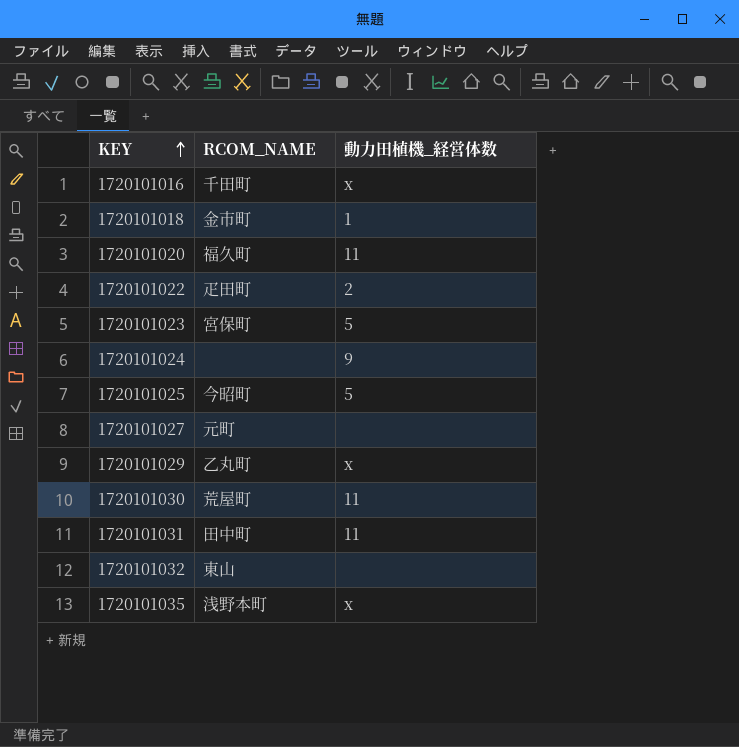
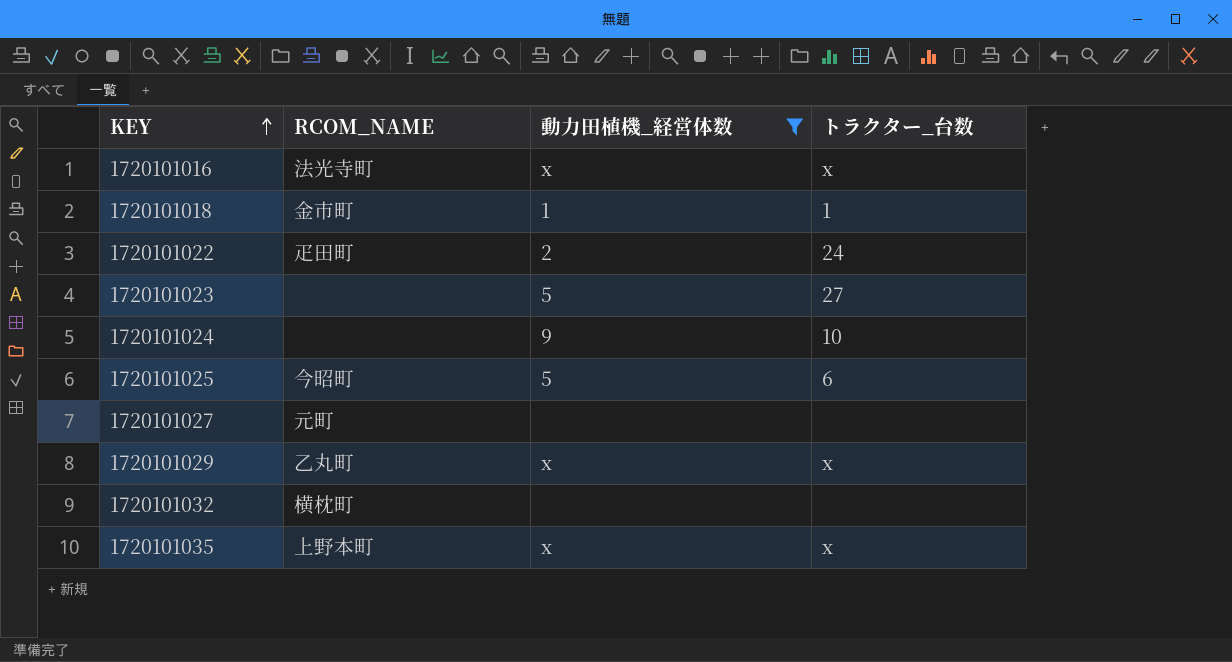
filter: none -> 動力田植機_経営体数 != 11
column トラクター_台数 | position: none -> 4
1720101016 | RCOM_NAME: 千田町 -> 法光寺町
1720101023 | RCOM_NAME: 宮保町 -> none
1720101032 | RCOM_NAME: 東山 -> 横枕町
1720101035 | RCOM_NAME: 浅野本町 -> 上野本町

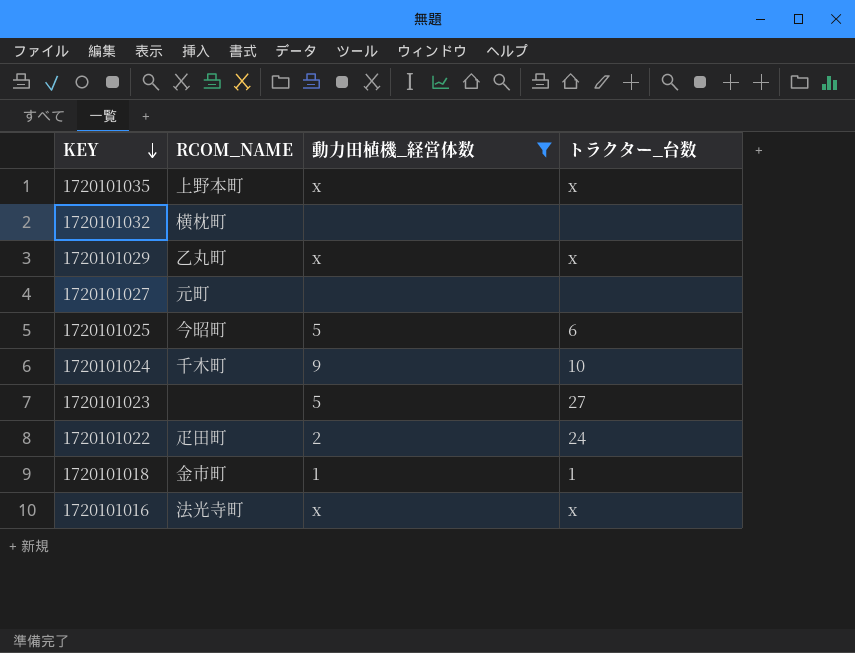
row order: KEY ascending -> KEY descending
1720101024 | RCOM_NAME: none -> 千木町

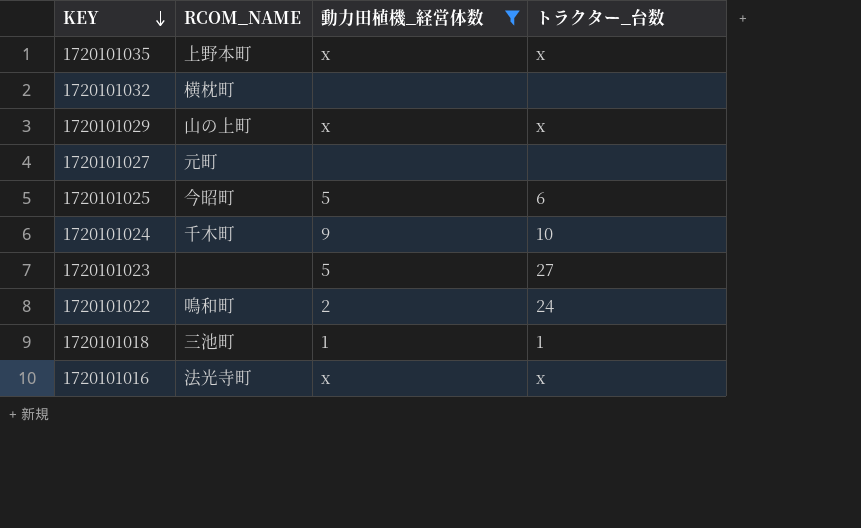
1720101029 | RCOM_NAME: 乙丸町 -> 山の上町
1720101022 | RCOM_NAME: 疋田町 -> 鳴和町
1720101018 | RCOM_NAME: 金市町 -> 三池町

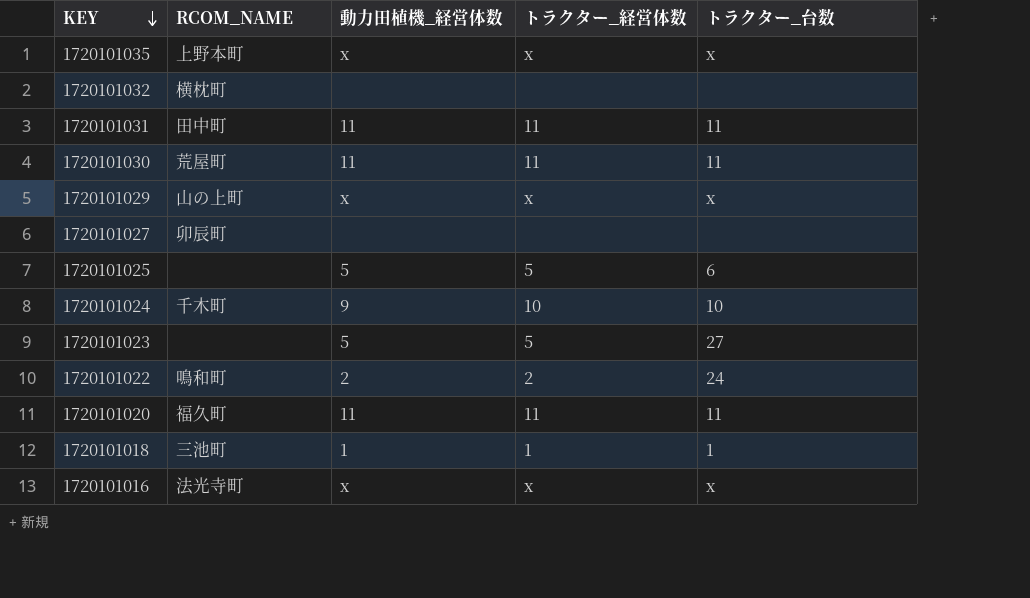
filter: 動力田植機_経営体数 != 11 -> none
column トラクター_経営体数 | position: none -> 4
1720101027 | RCOM_NAME: 元町 -> 卯辰町
1720101025 | RCOM_NAME: 今昭町 -> none

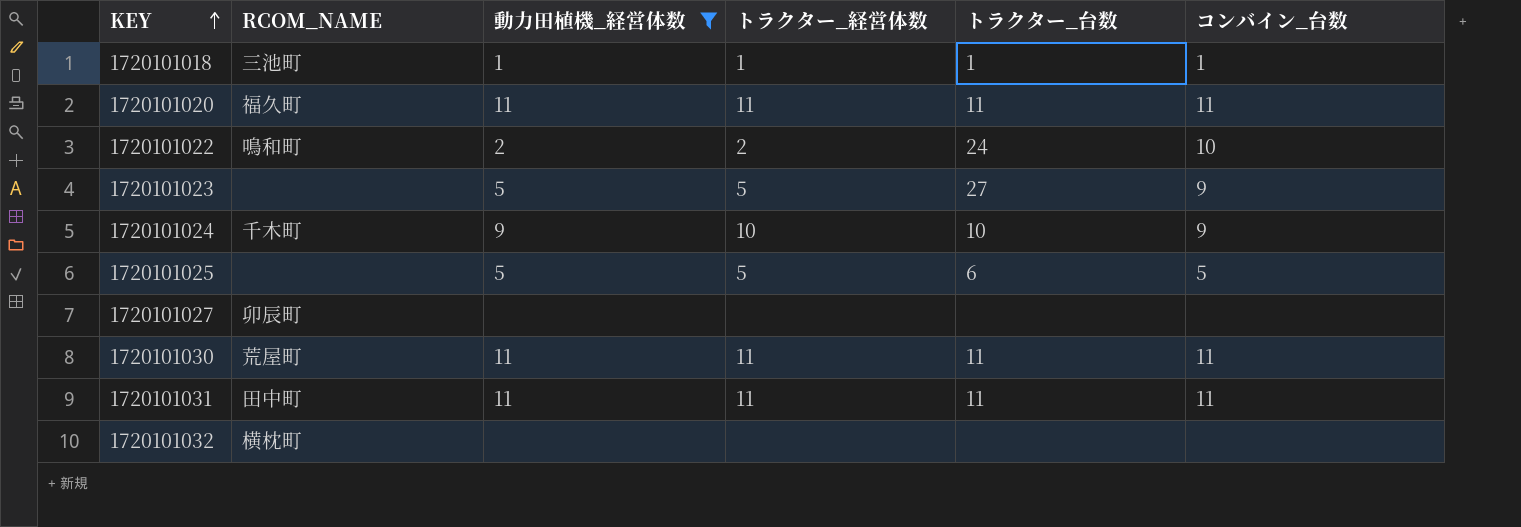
filter: none -> 動力田植機_経営体数 != x
row order: KEY descending -> KEY ascending
column コンバイン_台数 | position: none -> 6

